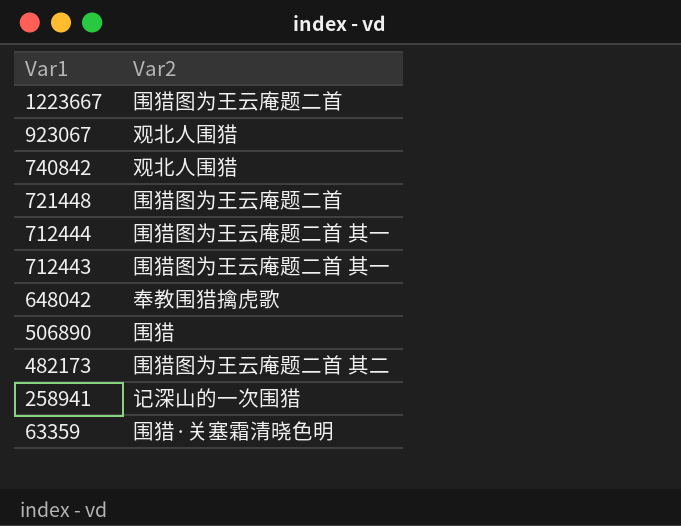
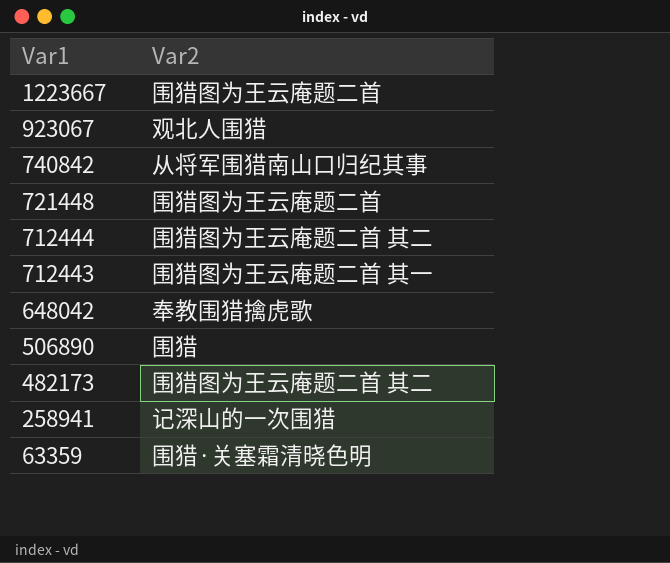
740842 | Var2: 观北人围猎 -> 从将军围猎南山口归纪其事
712444 | Var2: 围猎图为王云庵题二首 其一 -> 围猎图为王云庵题二首 其二

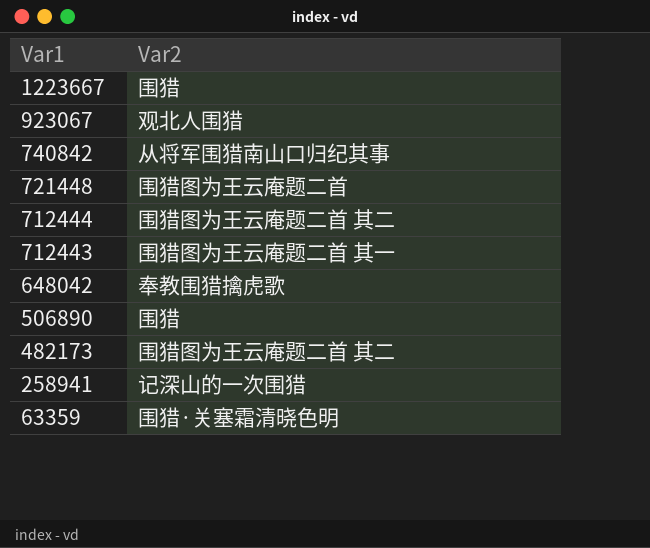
1223667 | Var2: 围猎图为王云庵题二首 -> 围猎

